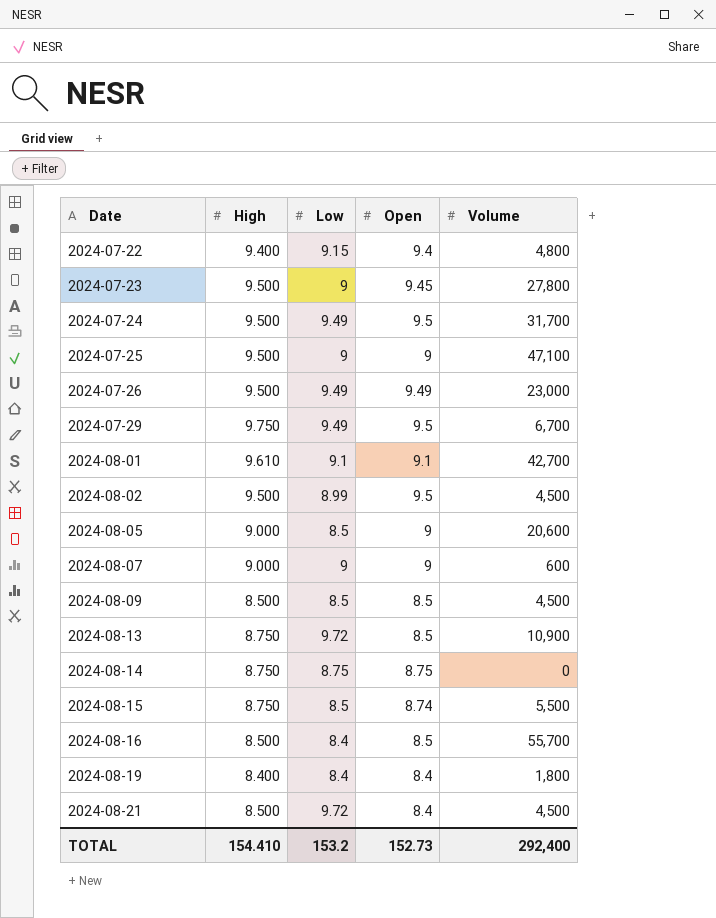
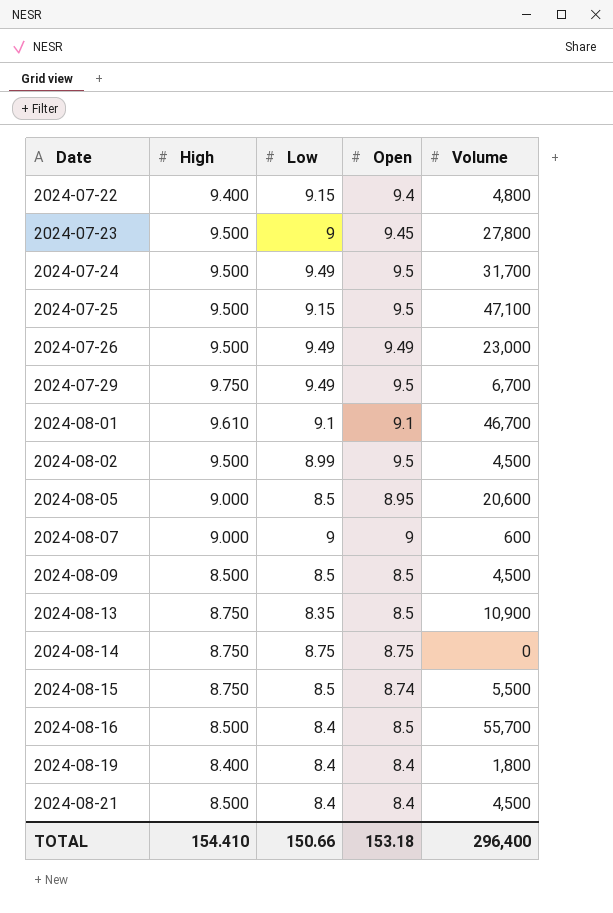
2024-07-25 | Low: 9 -> 9.15
2024-07-25 | Open: 9 -> 9.5
2024-08-01 | Volume: 42,700 -> 46,700
2024-08-05 | Open: 9 -> 8.95
2024-08-13 | Low: 9.72 -> 8.35
2024-08-21 | Low: 9.72 -> 8.4
TOTAL | Low: 153.2 -> 150.66
TOTAL | Open: 152.73 -> 153.18
TOTAL | Volume: 292,400 -> 296,400

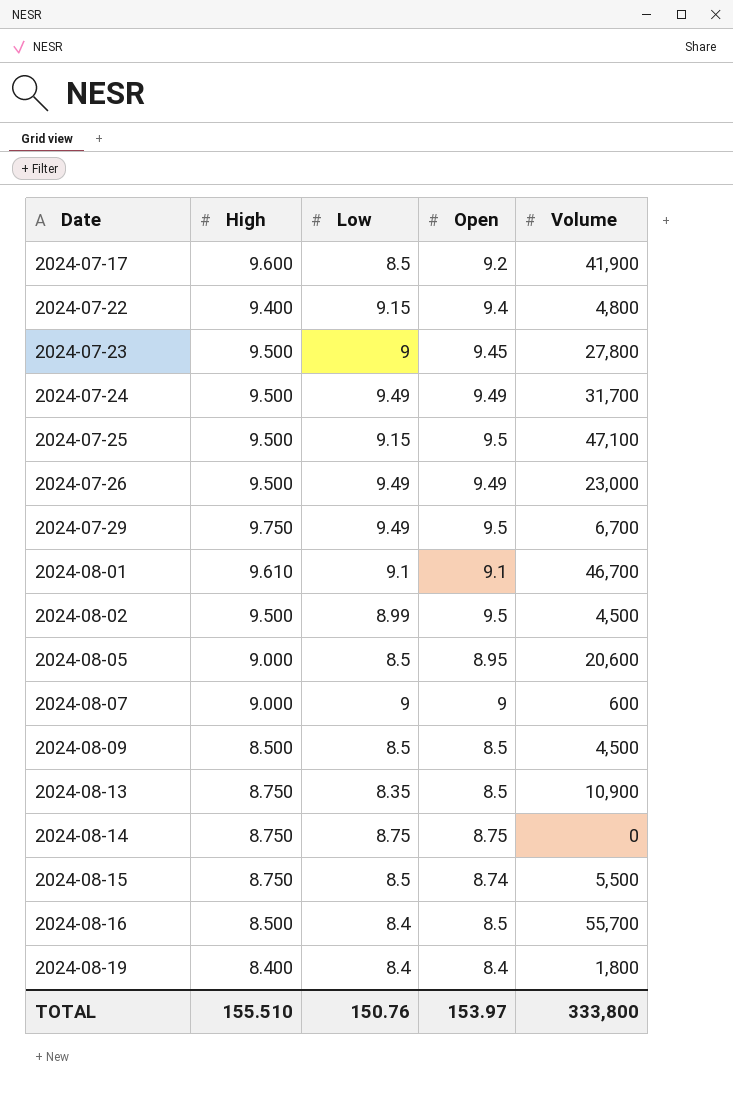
row 2024-08-21: 8.500 | 8.4 | 8.4 | 4,500 -> none
row 2024-07-17: none -> 9.600 | 8.5 | 9.2 | 41,900
2024-07-24 | Open: 9.5 -> 9.49
TOTAL | High: 154.410 -> 155.510
TOTAL | Low: 150.66 -> 150.76
TOTAL | Open: 153.18 -> 153.97
TOTAL | Volume: 296,400 -> 333,800

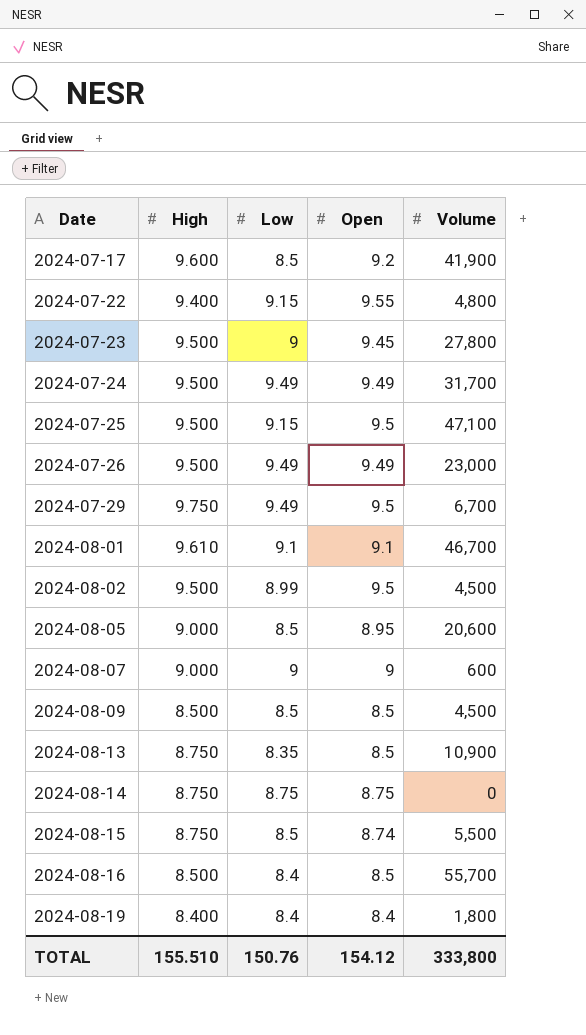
2024-07-22 | Open: 9.4 -> 9.55
TOTAL | Open: 153.97 -> 154.12

